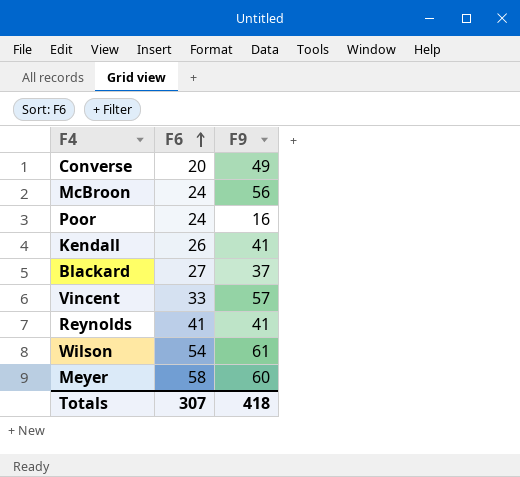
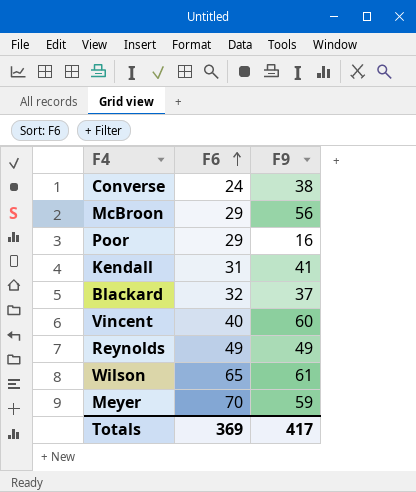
Converse | F6: 20 -> 24
Converse | F9: 49 -> 38
McBroon | F6: 24 -> 29
Poor | F6: 24 -> 29
Kendall | F6: 26 -> 31
Blackard | F6: 27 -> 32
Vincent | F6: 33 -> 40
Vincent | F9: 57 -> 60
Reynolds | F6: 41 -> 49
Reynolds | F9: 41 -> 49
Wilson | F6: 54 -> 65
Meyer | F6: 58 -> 70
Meyer | F9: 60 -> 59
Totals | F6: 307 -> 369
Totals | F9: 418 -> 417

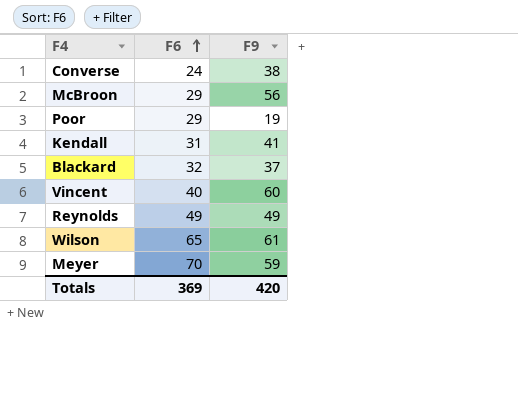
Poor | F9: 16 -> 19
Totals | F9: 417 -> 420

